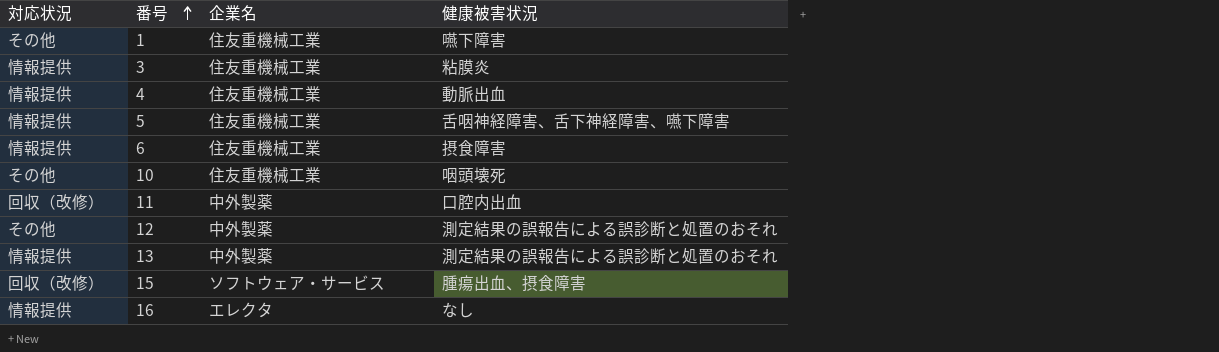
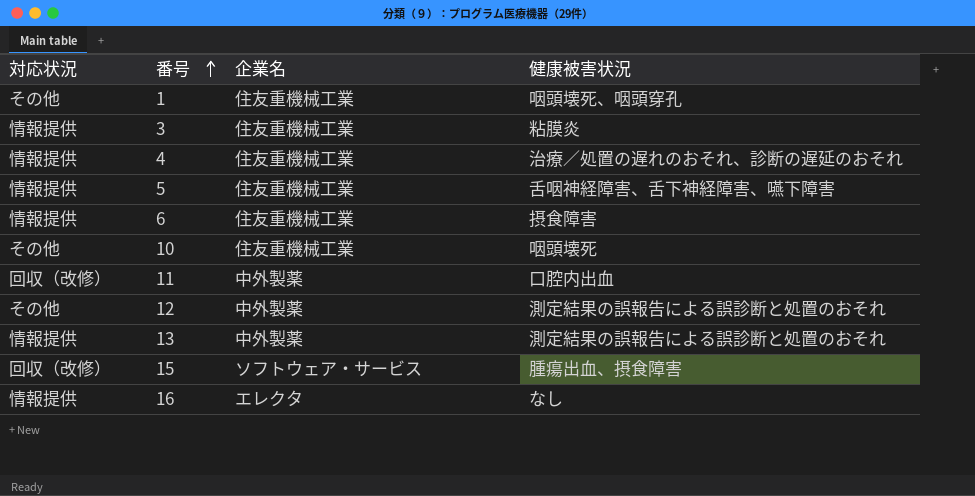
1 | 健康被害状況: 嚥下障害 -> 咽頭壊死、咽頭穿孔
4 | 健康被害状況: 動脈出血 -> 治療／処置の遅れのおそれ、診断の遅延のおそれ

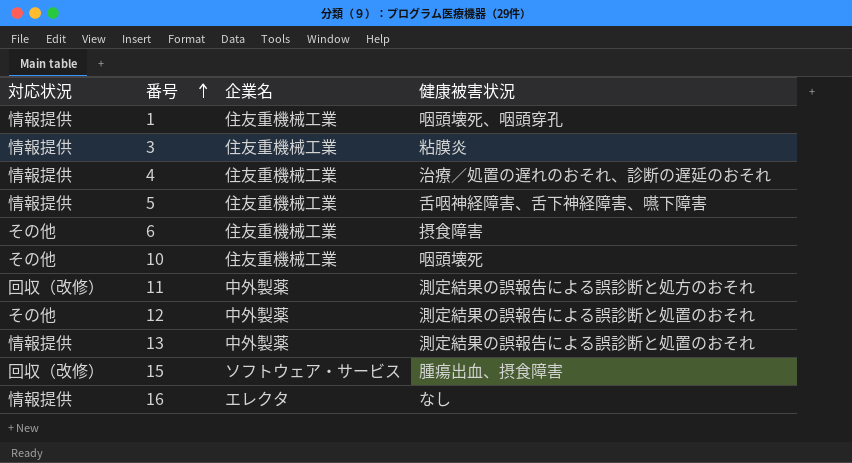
1 | 対応状況: その他 -> 情報提供
6 | 対応状況: 情報提供 -> その他
11 | 健康被害状況: 口腔内出血 -> 測定結果の誤報告による誤診断と処方のおそれ

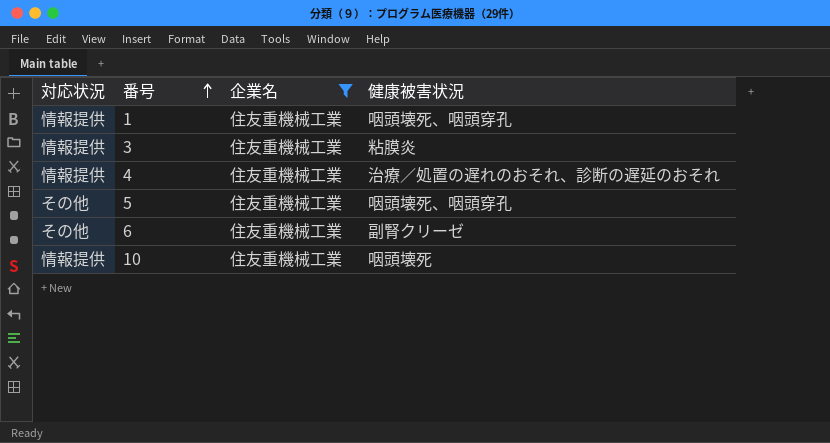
filter: none -> 企業名 = 住友重機械工業
5 | 対応状況: 情報提供 -> その他
5 | 健康被害状況: 舌咽神経障害、舌下神経障害、嚥下障害 -> 咽頭壊死、咽頭穿孔
6 | 健康被害状況: 摂食障害 -> 副腎クリーゼ
10 | 対応状況: その他 -> 情報提供

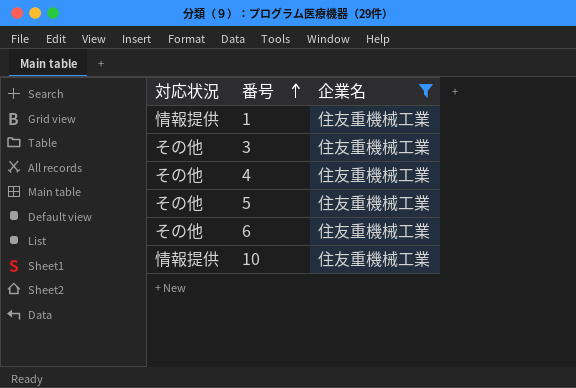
column 健康被害状況 | position: 4 -> none
3 | 対応状況: 情報提供 -> その他
4 | 対応状況: 情報提供 -> その他

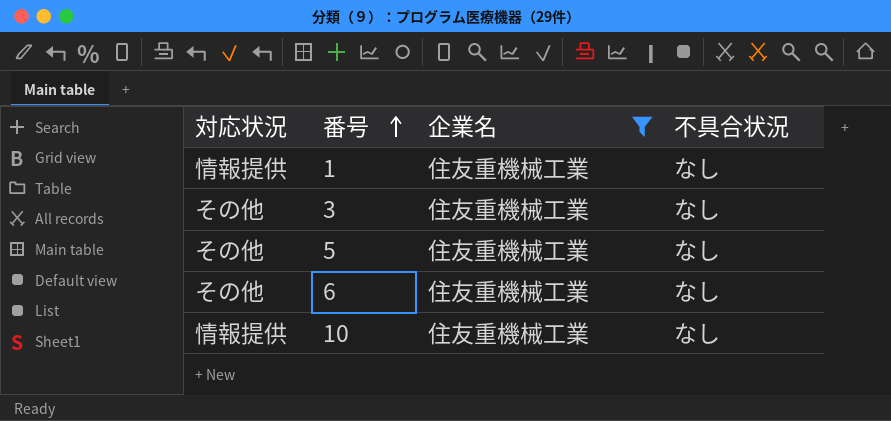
column 不具合状況 | position: none -> 4
row 4: その他 | 住友重機械工業 -> none

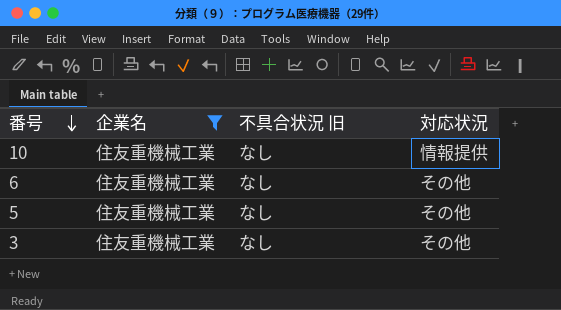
row order: 番号 ascending -> 番号 descending
column name: 不具合状況 -> 不具合状況 旧
column 対応状況 | position: 1 -> 4
row 1: 情報提供 | 住友重機械工業 | なし -> none

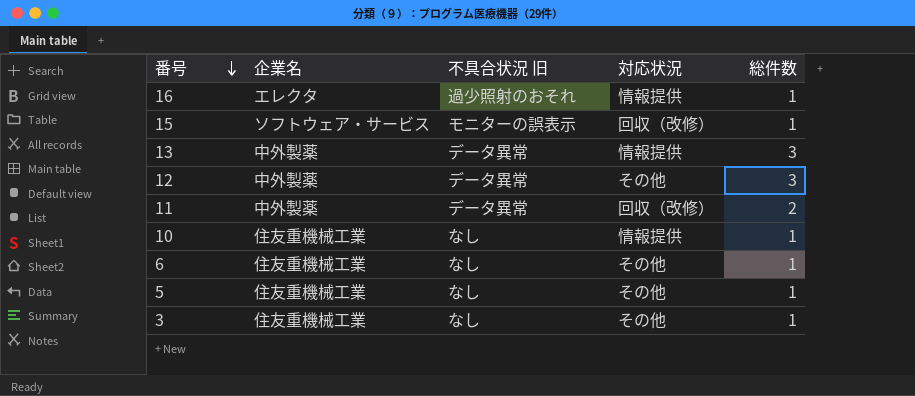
filter: 企業名 = 住友重機械工業 -> none
column 総件数 | position: none -> 5

